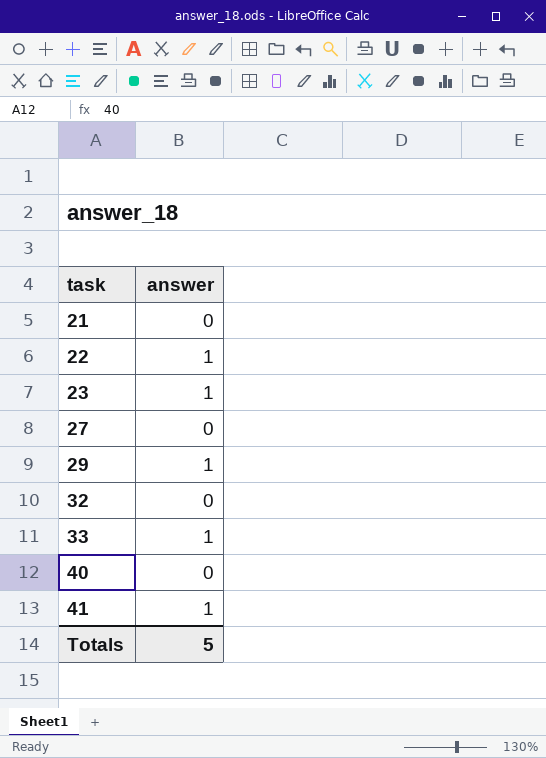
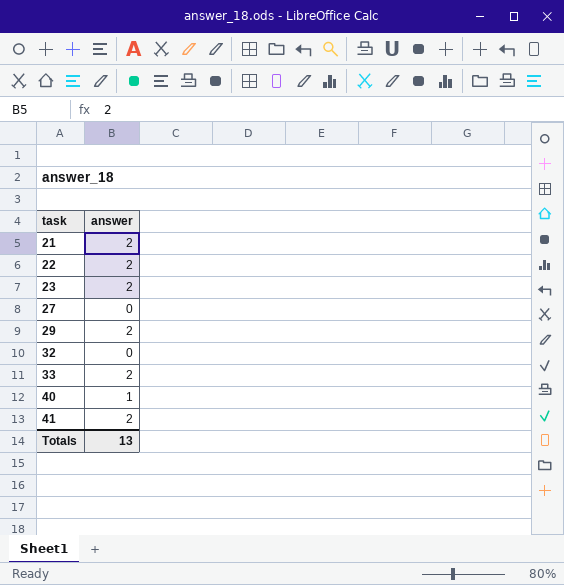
21 | answer: 0 -> 2
22 | answer: 1 -> 2
23 | answer: 1 -> 2
29 | answer: 1 -> 2
33 | answer: 1 -> 2
40 | answer: 0 -> 1
41 | answer: 1 -> 2
Totals | answer: 5 -> 13

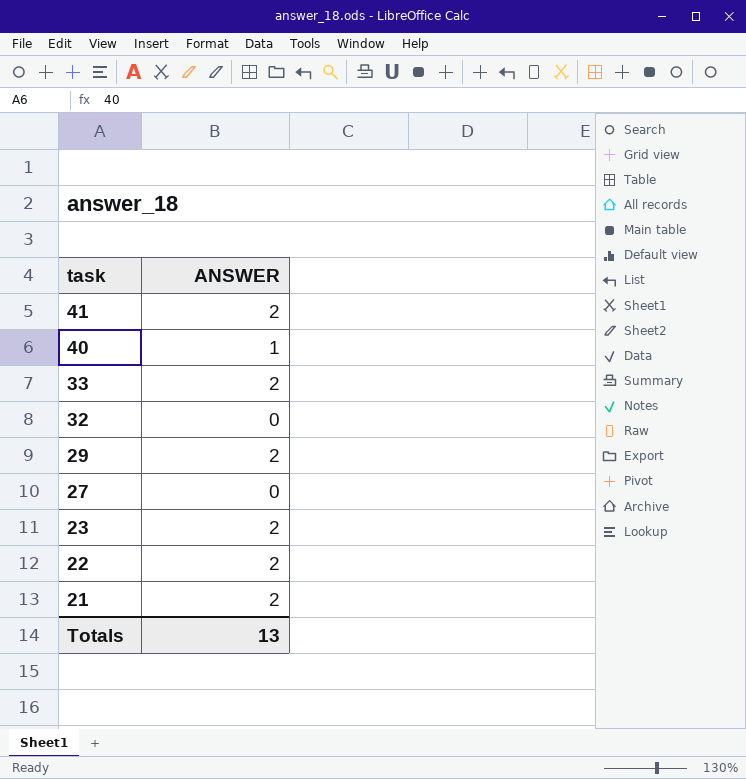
row order: task ascending -> task descending
column name: answer -> ANSWER

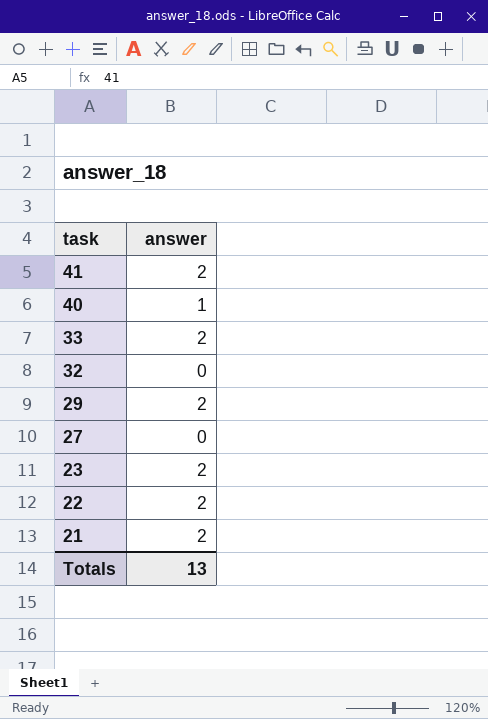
column name: ANSWER -> answer

